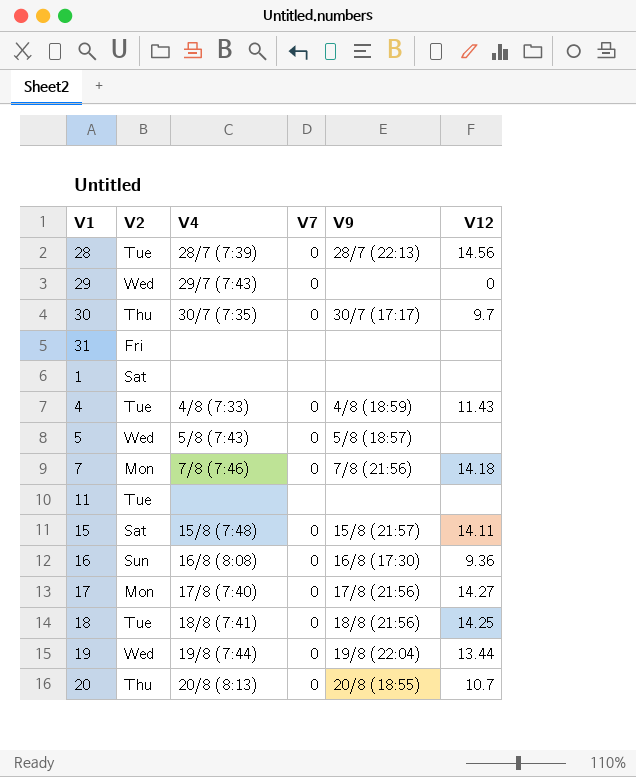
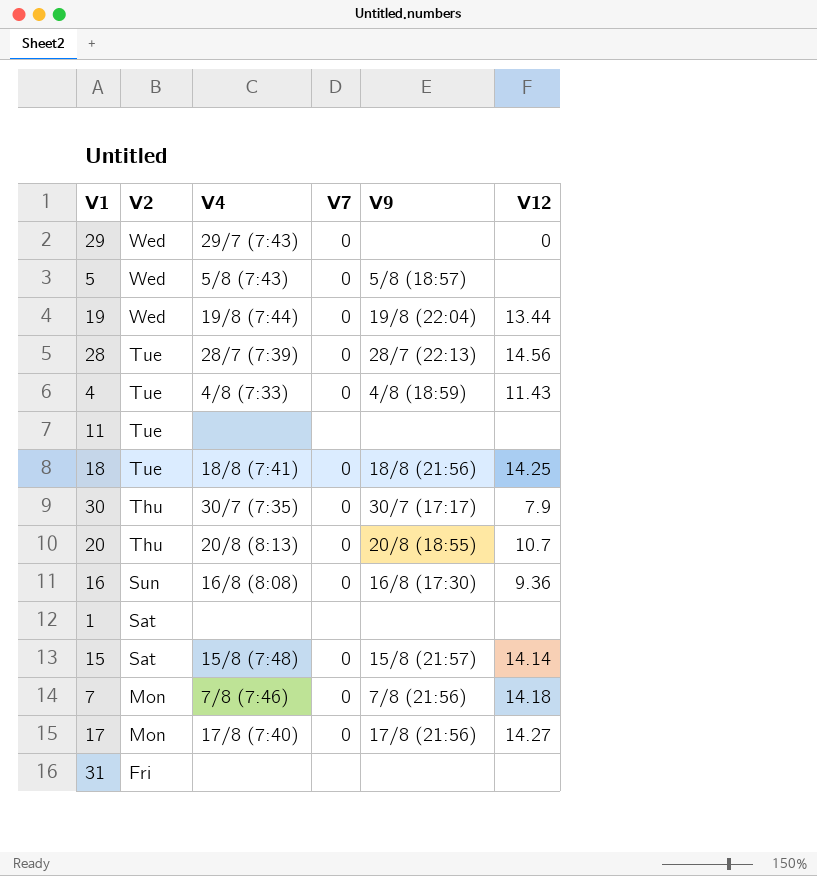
row order: none -> V2 descending
30 | V12: 9.7 -> 7.9
15 | V12: 14.11 -> 14.14

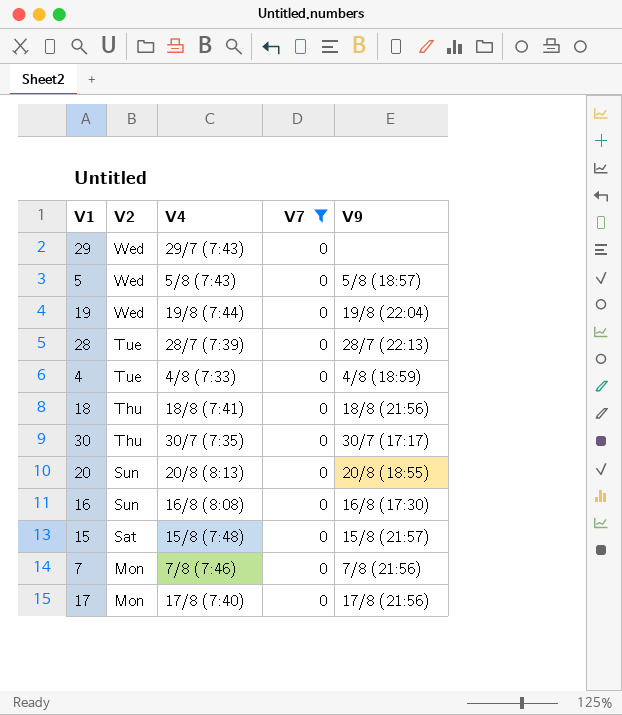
filter: none -> V7 = 0
column V12 | position: 6 -> none
18 | V2: Tue -> Thu
20 | V2: Thu -> Sun

